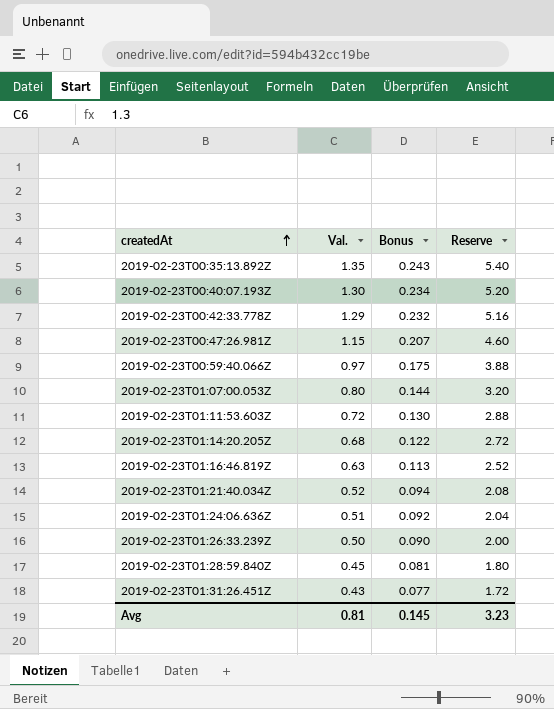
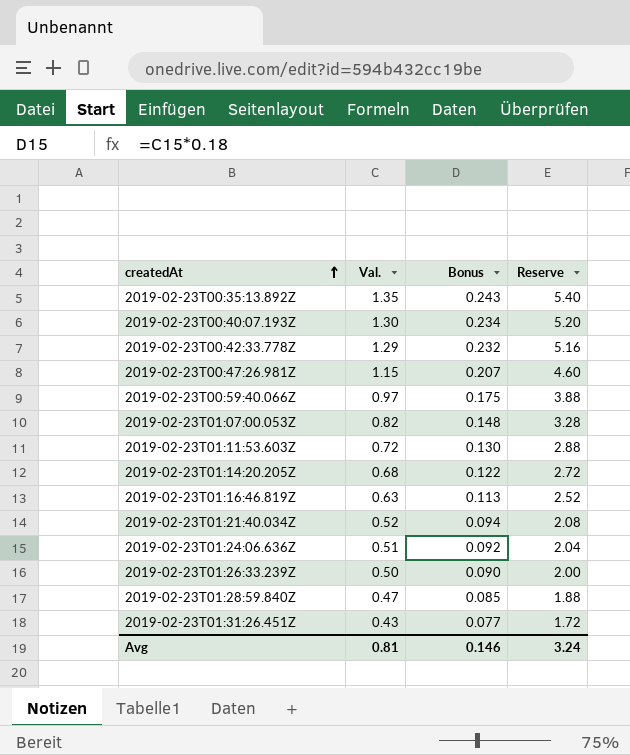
2019-02-23T01:07:00.053Z | Val.: 0.80 -> 0.82
2019-02-23T01:07:00.053Z | Bonus: 0.144 -> 0.148
2019-02-23T01:07:00.053Z | Reserve: 3.20 -> 3.28
2019-02-23T01:28:59.840Z | Val.: 0.45 -> 0.47
2019-02-23T01:28:59.840Z | Bonus: 0.081 -> 0.085
2019-02-23T01:28:59.840Z | Reserve: 1.80 -> 1.88
Avg | Bonus: 0.145 -> 0.146
Avg | Reserve: 3.23 -> 3.24

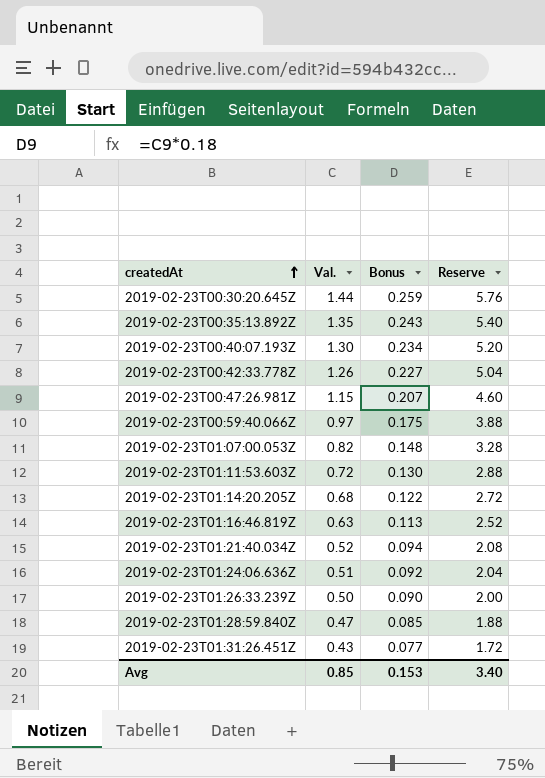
row 2019-02-23T00:30:20.645Z: none -> 1.44 | 0.259 | 5.76
2019-02-23T00:42:33.778Z | Val.: 1.29 -> 1.26
2019-02-23T00:42:33.778Z | Bonus: 0.232 -> 0.227
2019-02-23T00:42:33.778Z | Reserve: 5.16 -> 5.04
Avg | Val.: 0.81 -> 0.85
Avg | Bonus: 0.146 -> 0.153
Avg | Reserve: 3.24 -> 3.40

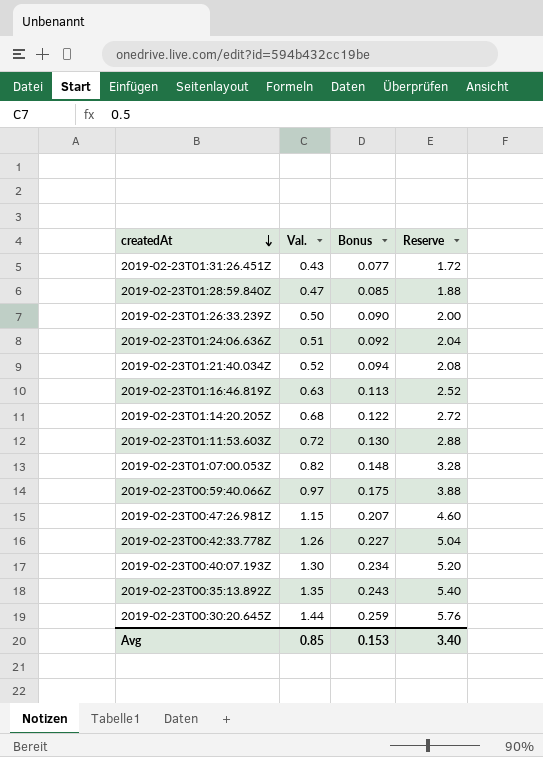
row order: createdAt ascending -> createdAt descending

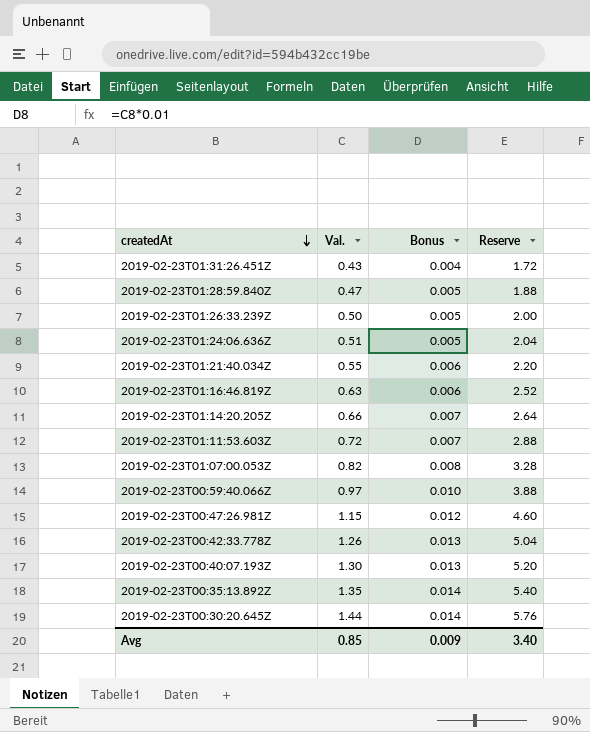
column Bonus | formula: [Val.] * 0.18 -> [Val.] * 0.01
2019-02-23T01:21:40.034Z | Val.: 0.52 -> 0.55
2019-02-23T01:21:40.034Z | Reserve: 2.08 -> 2.20
2019-02-23T01:14:20.205Z | Val.: 0.68 -> 0.66
2019-02-23T01:14:20.205Z | Reserve: 2.72 -> 2.64
Avg | Bonus: 0.153 -> 0.009

